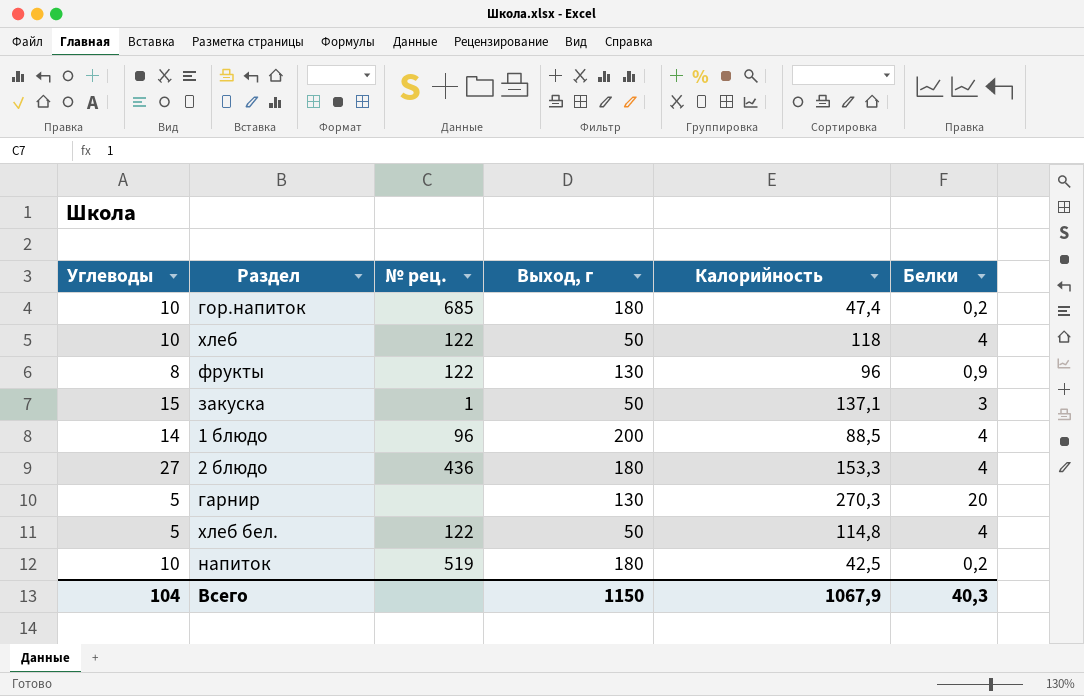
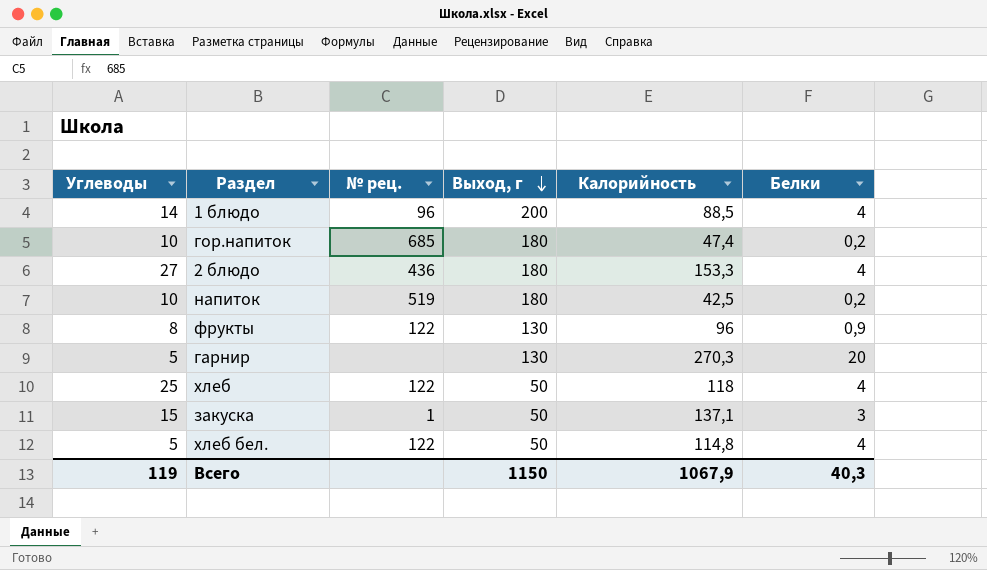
row order: none -> Выход, г descending
хлеб | Углеводы: 10 -> 25
Всего | Углеводы: 104 -> 119

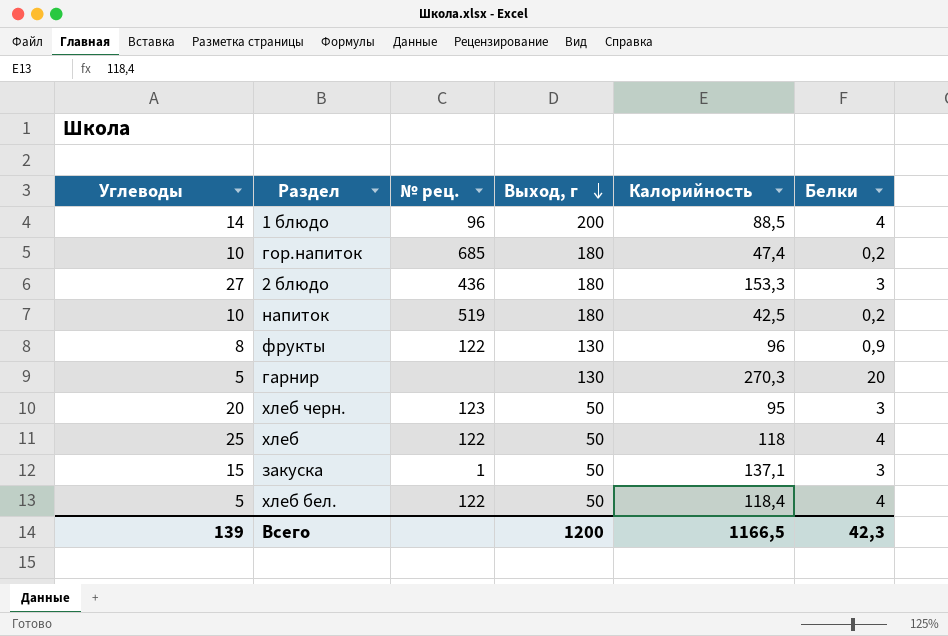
2 блюдо | Белки: 4 -> 3
row хлеб черн.: none -> 20 | 123 | 50 | 95 | 3
хлеб бел. | Калорийность: 114,8 -> 118,4
Всего | Углеводы: 119 -> 139
Всего | Выход, г: 1150 -> 1200
Всего | Калорийность: 1067,9 -> 1166,5
Всего | Белки: 40,3 -> 42,3

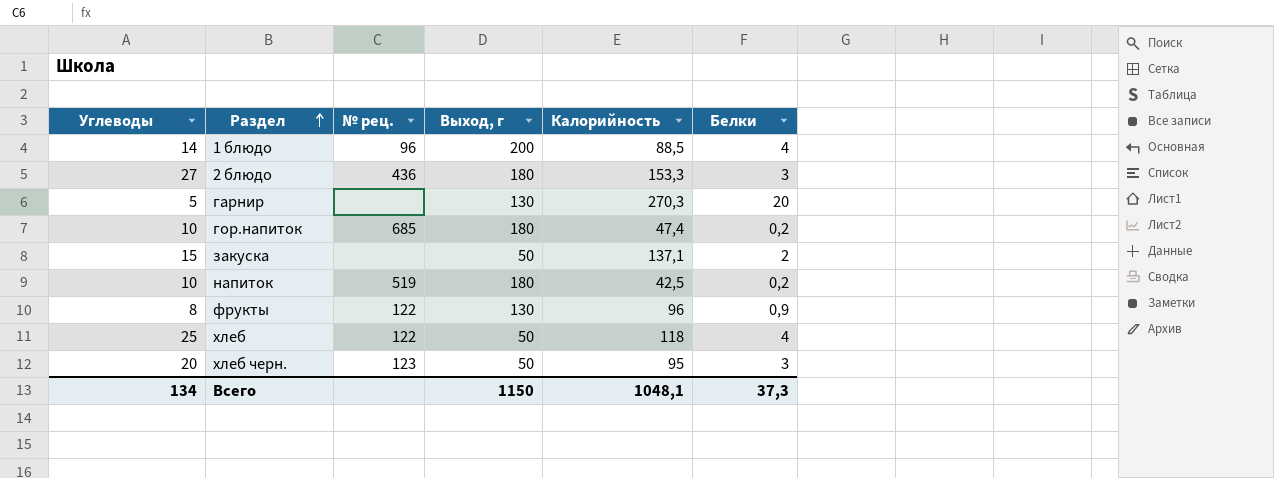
row order: Выход, г descending -> Раздел ascending
row хлеб бел.: 5 | 122 | 50 | 118,4 | 4 -> none
закуска | № рец.: 1 -> none
закуска | Белки: 3 -> 2
Всего | Углеводы: 139 -> 134
Всего | Выход, г: 1200 -> 1150
Всего | Калорийность: 1166,5 -> 1048,1
Всего | Белки: 42,3 -> 37,3

